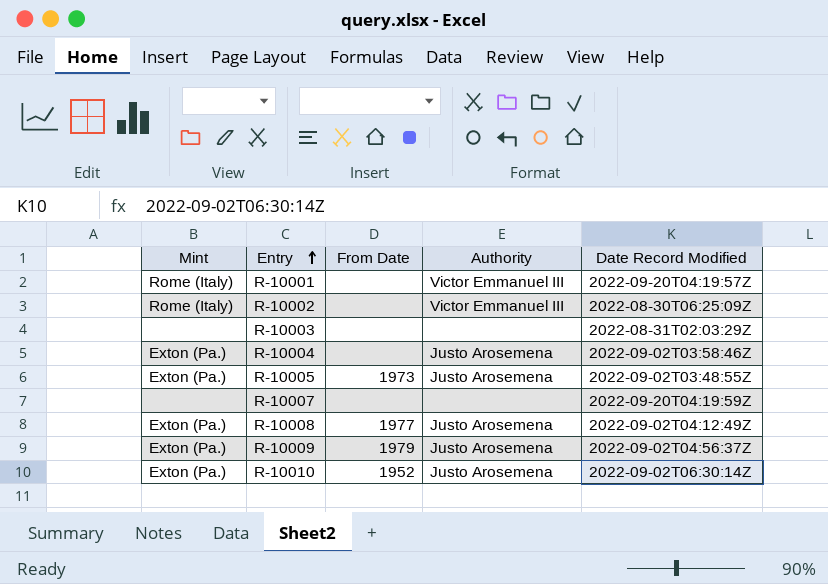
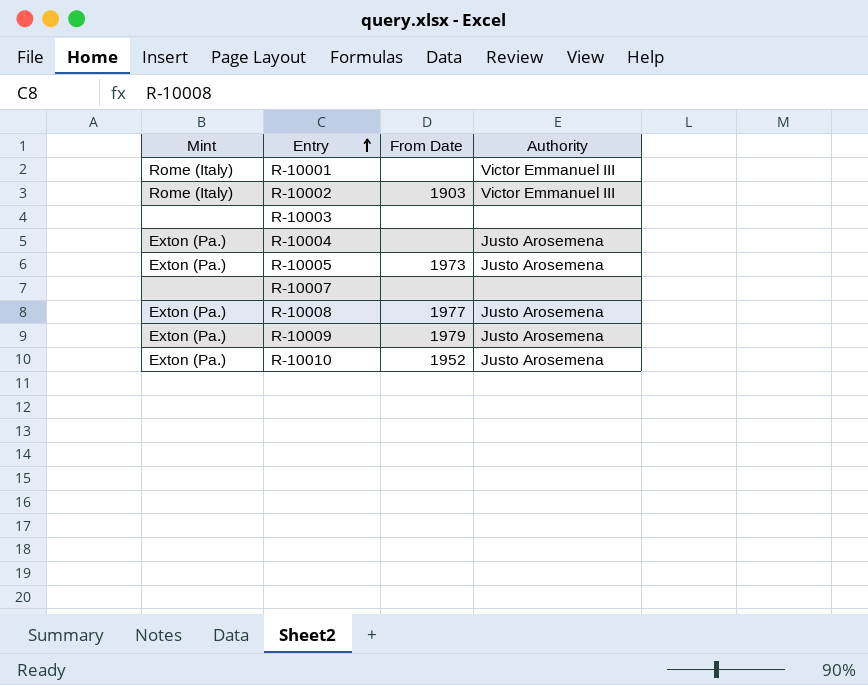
column Date Record Modified | position: 5 -> none
R-10002 | From Date: none -> 1903

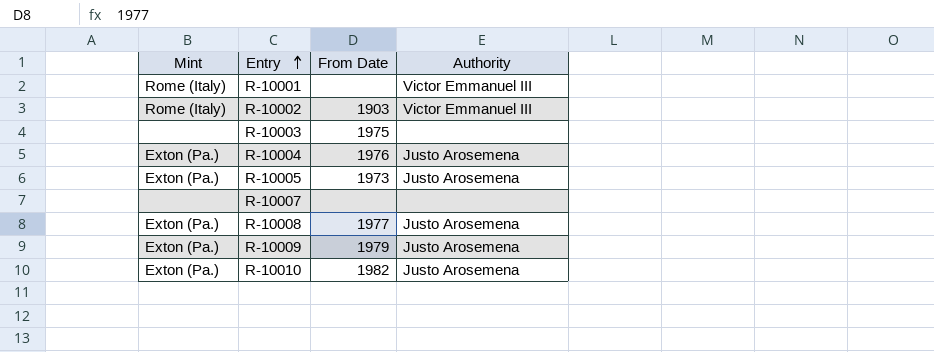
R-10003 | From Date: none -> 1975
R-10004 | From Date: none -> 1976
R-10010 | From Date: 1952 -> 1982

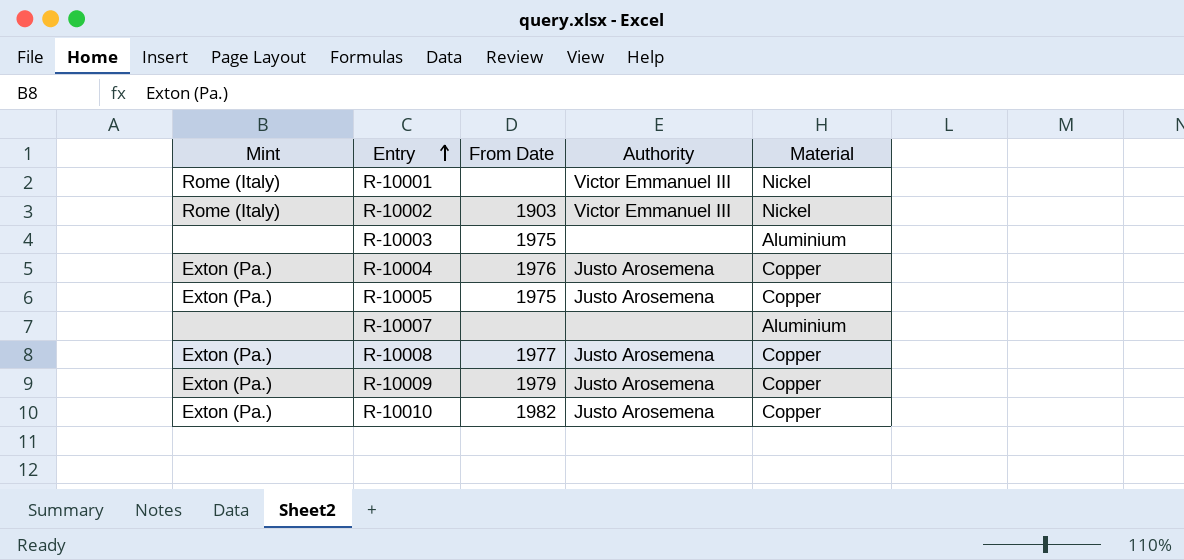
column Material | position: none -> 5
R-10005 | From Date: 1973 -> 1975

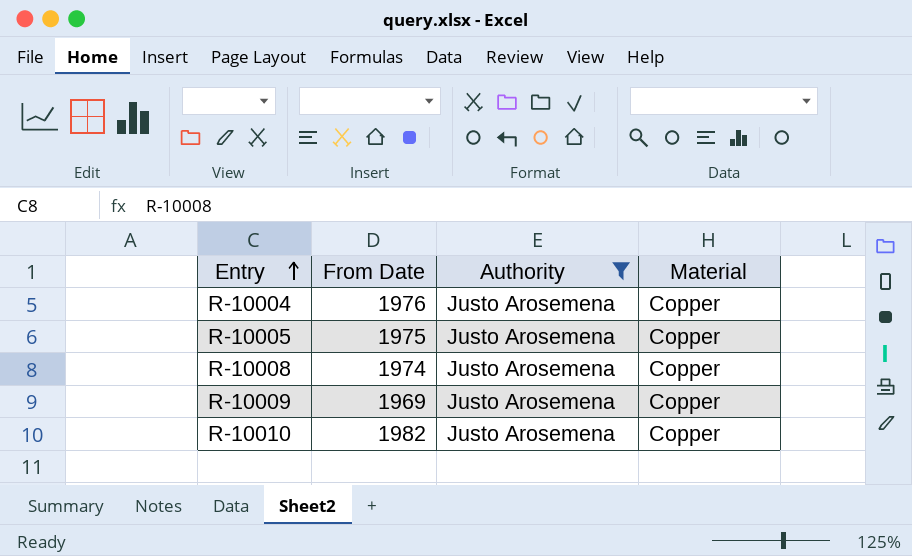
filter: none -> Authority = Justo Arosemena
column Mint | position: 1 -> none
R-10008 | From Date: 1977 -> 1974
R-10009 | From Date: 1979 -> 1969

